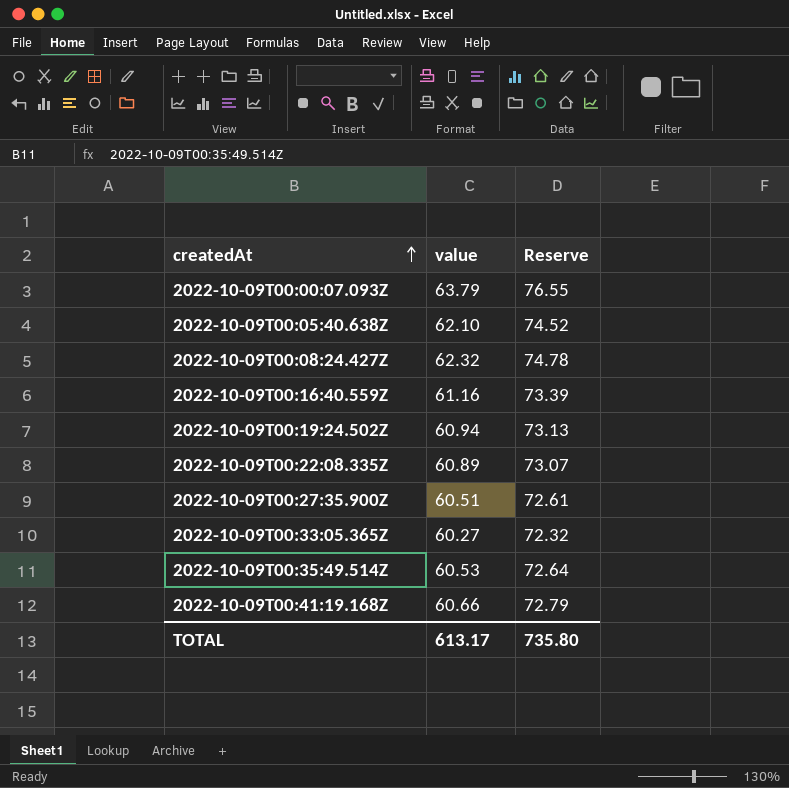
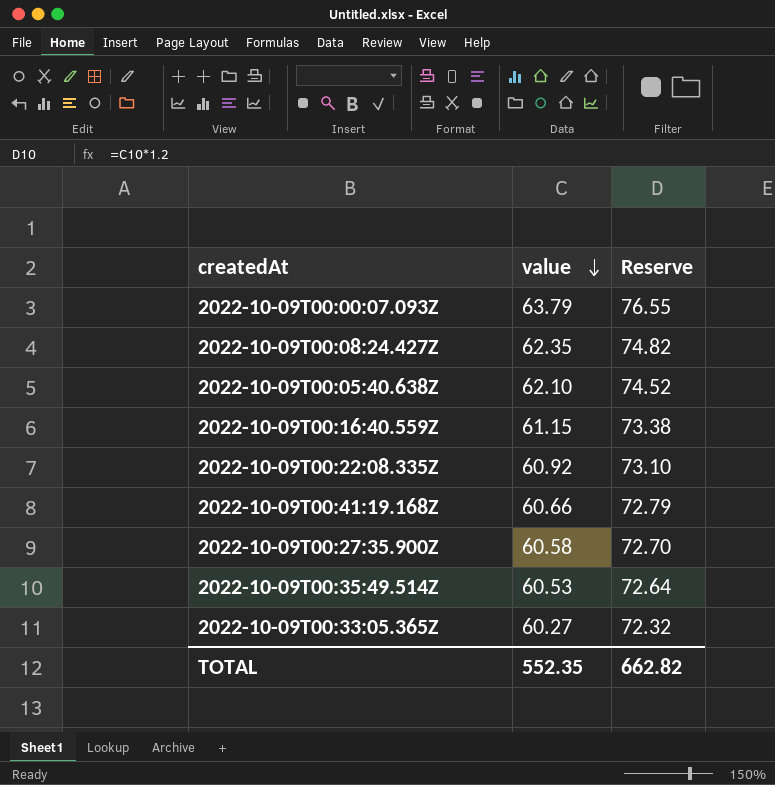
row order: createdAt ascending -> value descending
row 2022-10-09T00:19:24.502Z: 60.94 | 73.13 -> none
2022-10-09T00:08:24.427Z | value: 62.32 -> 62.35
2022-10-09T00:08:24.427Z | Reserve: 74.78 -> 74.82
2022-10-09T00:16:40.559Z | value: 61.16 -> 61.15
2022-10-09T00:16:40.559Z | Reserve: 73.39 -> 73.38
2022-10-09T00:22:08.335Z | value: 60.89 -> 60.92
2022-10-09T00:22:08.335Z | Reserve: 73.07 -> 73.10
2022-10-09T00:27:35.900Z | value: 60.51 -> 60.58
2022-10-09T00:27:35.900Z | Reserve: 72.61 -> 72.70
TOTAL | value: 613.17 -> 552.35
TOTAL | Reserve: 735.80 -> 662.82

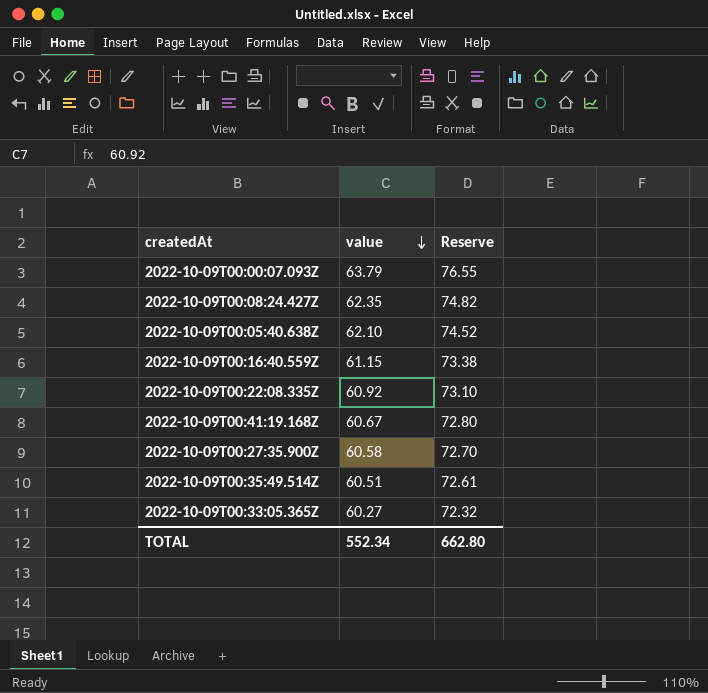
2022-10-09T00:41:19.168Z | value: 60.66 -> 60.67
2022-10-09T00:41:19.168Z | Reserve: 72.79 -> 72.80
2022-10-09T00:35:49.514Z | value: 60.53 -> 60.51
2022-10-09T00:35:49.514Z | Reserve: 72.64 -> 72.61
TOTAL | value: 552.35 -> 552.34
TOTAL | Reserve: 662.82 -> 662.80

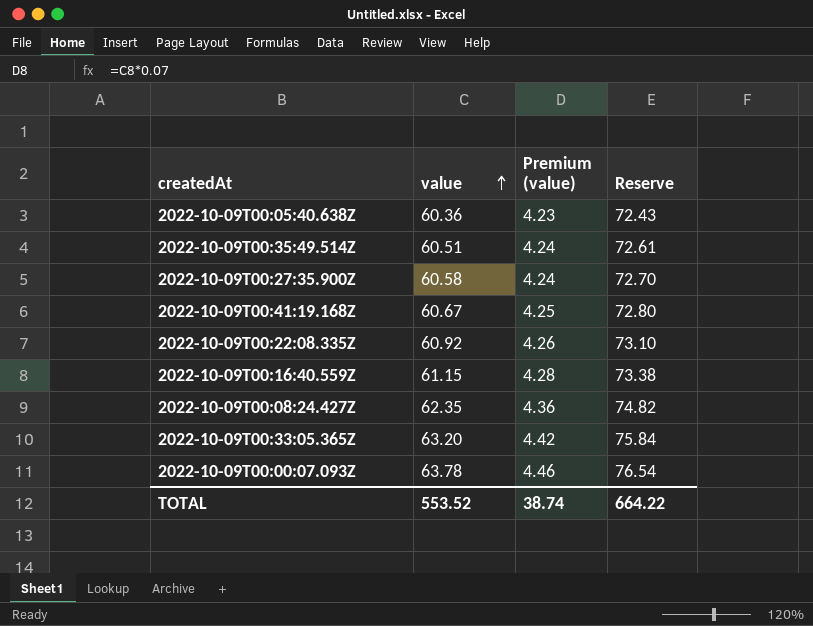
row order: value descending -> value ascending
column Premium (value) | formula: none -> [value] * 0.07
2022-10-09T00:05:40.638Z | value: 62.10 -> 60.36
2022-10-09T00:05:40.638Z | Reserve: 74.52 -> 72.43
2022-10-09T00:33:05.365Z | value: 60.27 -> 63.20
2022-10-09T00:33:05.365Z | Reserve: 72.32 -> 75.84
2022-10-09T00:00:07.093Z | value: 63.79 -> 63.78
2022-10-09T00:00:07.093Z | Reserve: 76.55 -> 76.54
TOTAL | value: 552.34 -> 553.52
TOTAL | Reserve: 662.80 -> 664.22

